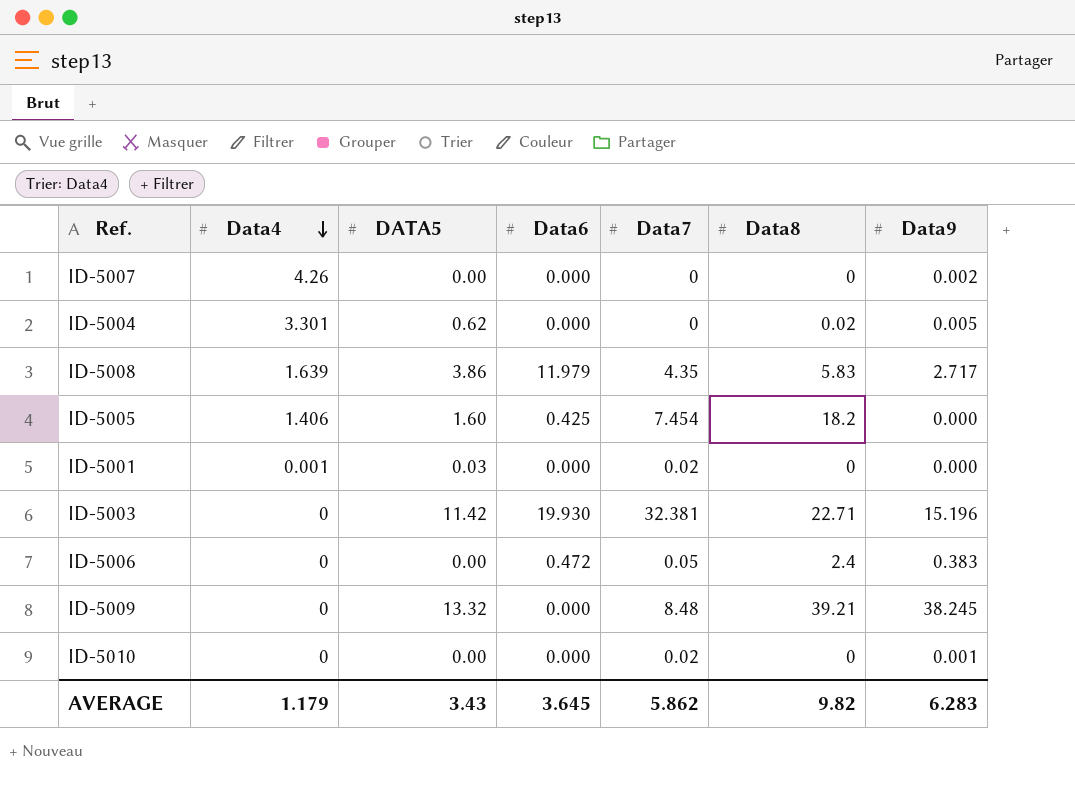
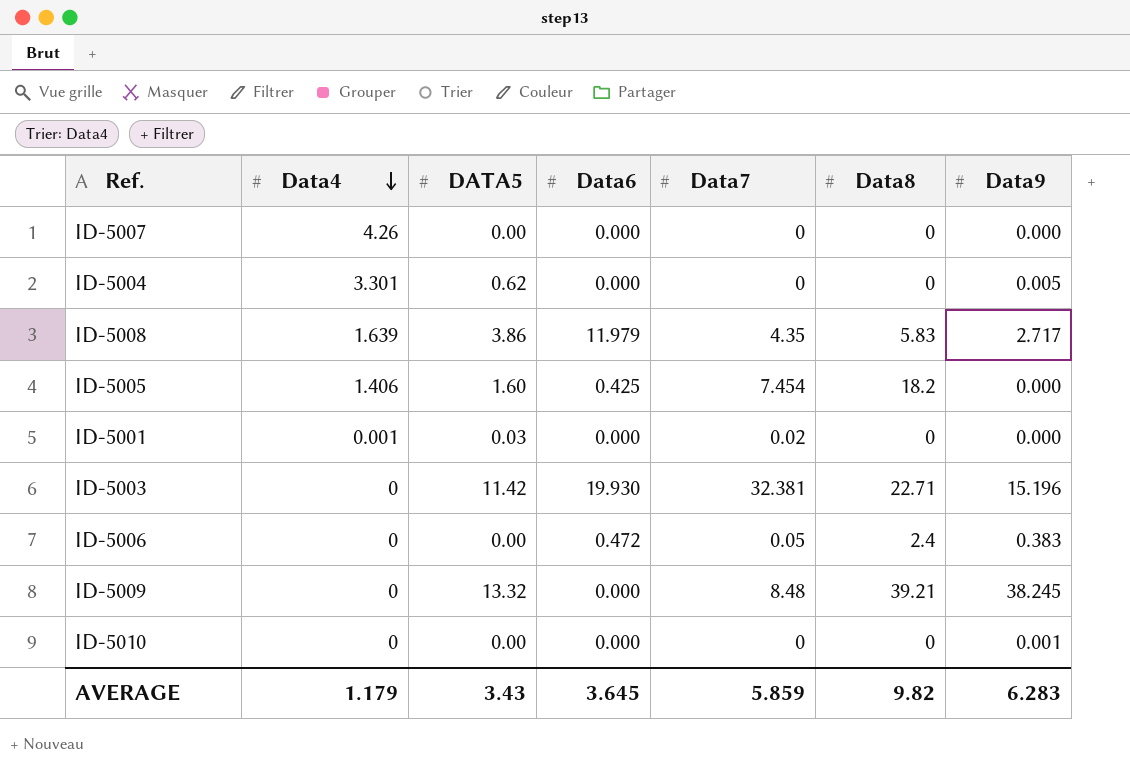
ID-5007 | Data9: 0.002 -> 0.000
ID-5004 | Data8: 0.02 -> 0
ID-5010 | Data7: 0.02 -> 0
AVERAGE | Data7: 5.862 -> 5.859

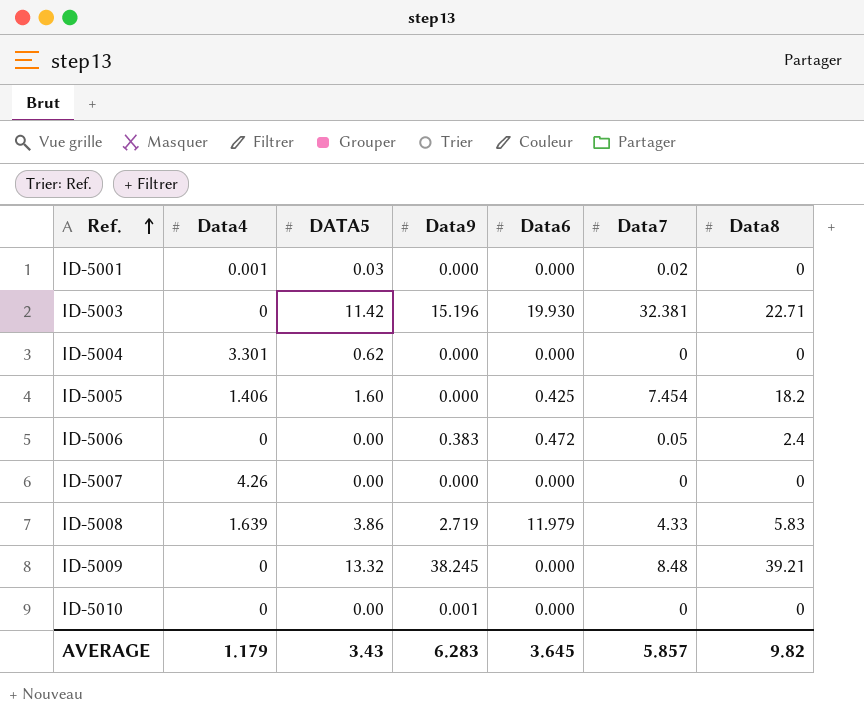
row order: Data4 descending -> Ref. ascending
column Data9 | position: 7 -> 4
ID-5004 | Data9: 0.005 -> 0.000
ID-5008 | Data9: 2.717 -> 2.719
ID-5008 | Data7: 4.35 -> 4.33
AVERAGE | Data7: 5.859 -> 5.857

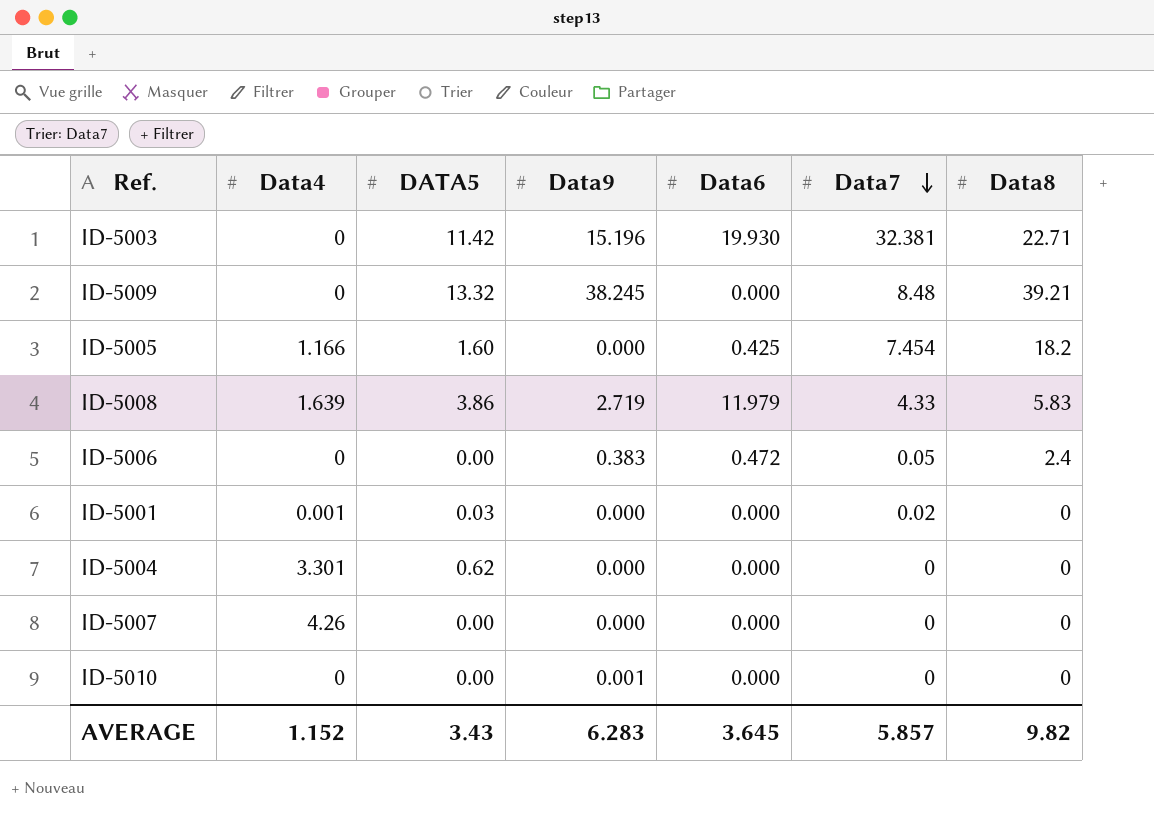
row order: Ref. ascending -> Data7 descending
ID-5005 | Data4: 1.406 -> 1.166
AVERAGE | Data4: 1.179 -> 1.152

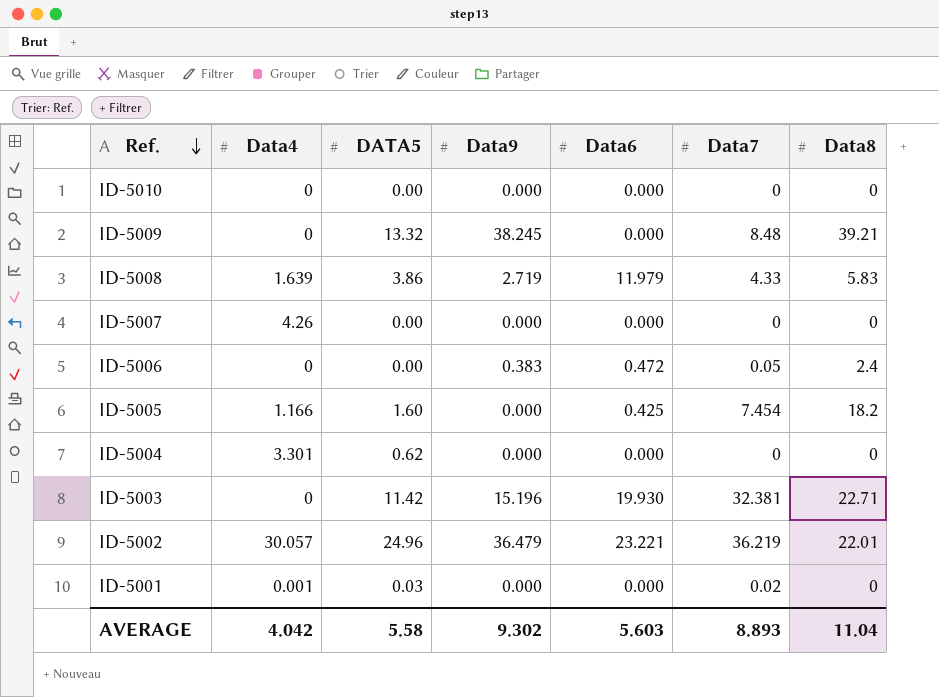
row order: Data7 descending -> Ref. descending
ID-5010 | Data9: 0.001 -> 0.000
row ID-5002: none -> 30.057 | 24.96 | 36.479 | 23.221 | 36.219 | 22.01
AVERAGE | Data4: 1.152 -> 4.042
AVERAGE | DATA5: 3.43 -> 5.58
AVERAGE | Data9: 6.283 -> 9.302
AVERAGE | Data6: 3.645 -> 5.603
AVERAGE | Data7: 5.857 -> 8.893
AVERAGE | Data8: 9.82 -> 11.04

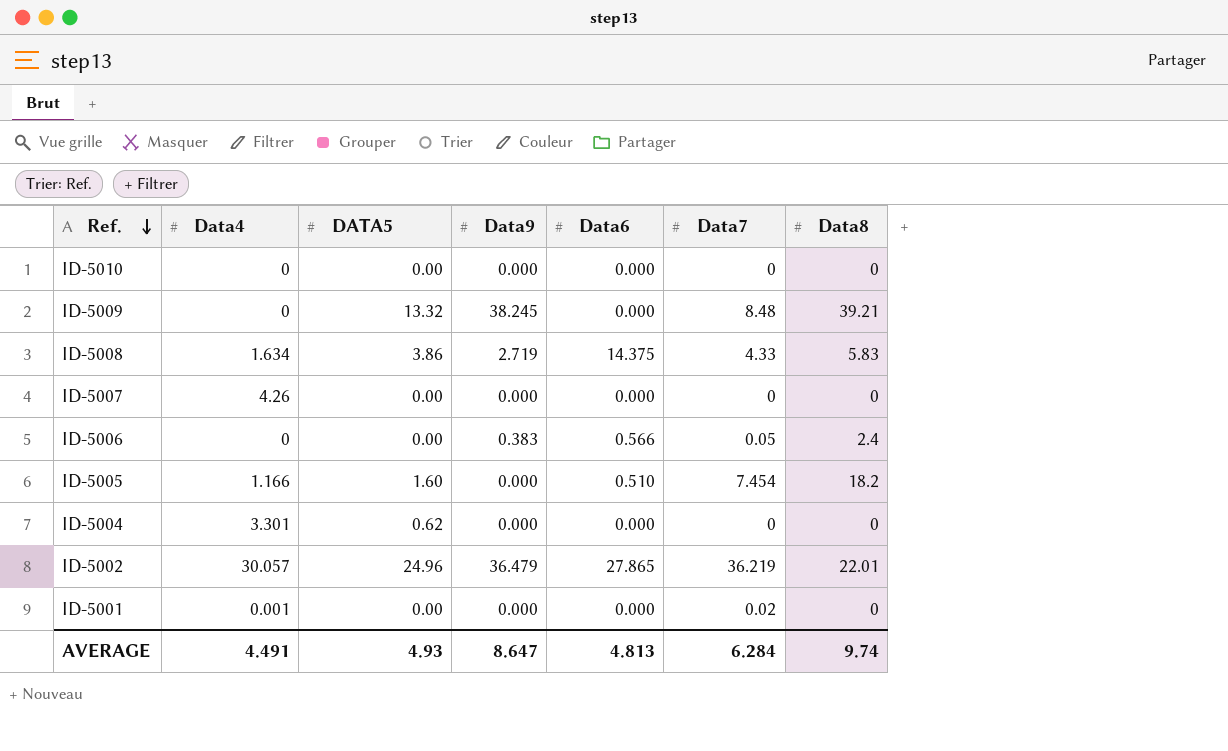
row ID-5003: 0 | 11.42 | 15.196 | 19.930 | 32.381 | 22.71 -> none
ID-5008 | Data4: 1.639 -> 1.634
ID-5008 | Data6: 11.979 -> 14.375
ID-5006 | Data6: 0.472 -> 0.566
ID-5005 | Data6: 0.425 -> 0.510
ID-5002 | Data6: 23.221 -> 27.865
ID-5001 | DATA5: 0.03 -> 0.00
AVERAGE | Data4: 4.042 -> 4.491
AVERAGE | DATA5: 5.58 -> 4.93
AVERAGE | Data9: 9.302 -> 8.647
AVERAGE | Data6: 5.603 -> 4.813
AVERAGE | Data7: 8.893 -> 6.284
AVERAGE | Data8: 11.04 -> 9.74

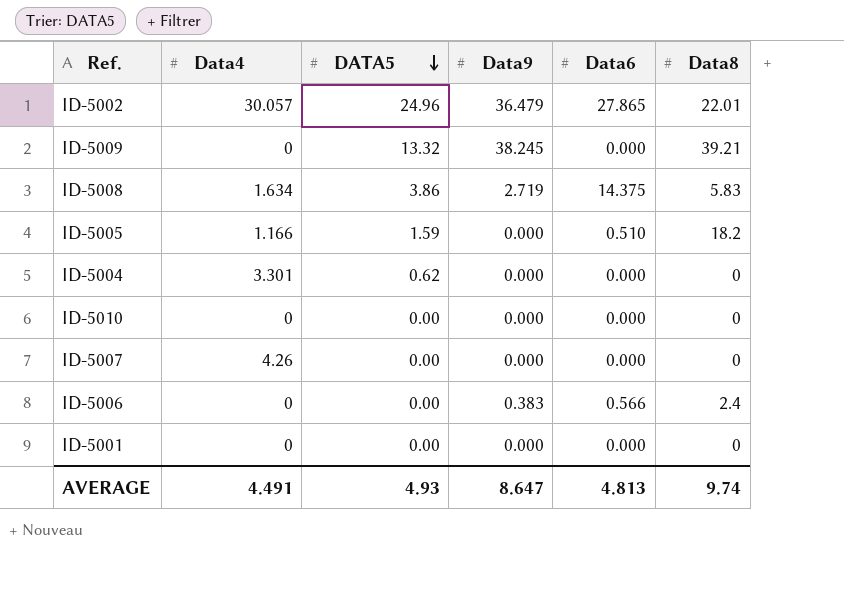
row order: Ref. descending -> DATA5 descending
column Data7 | position: 6 -> none
ID-5005 | DATA5: 1.60 -> 1.59
ID-5001 | Data4: 0.001 -> 0

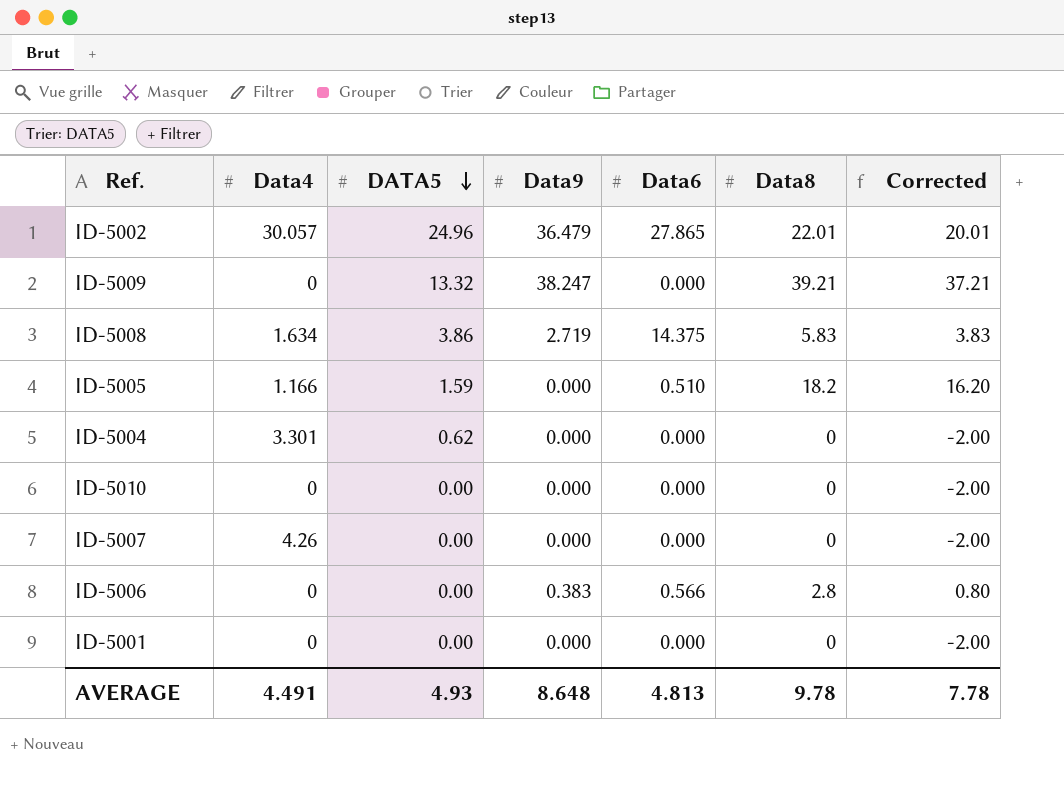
column Corrected | formula: none -> [Data8] - 2
ID-5009 | Data9: 38.245 -> 38.247
ID-5006 | Data8: 2.4 -> 2.8
AVERAGE | Data9: 8.647 -> 8.648
AVERAGE | Data8: 9.74 -> 9.78

